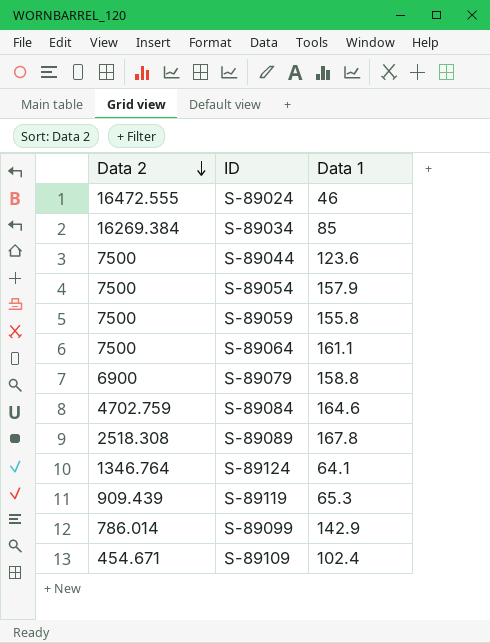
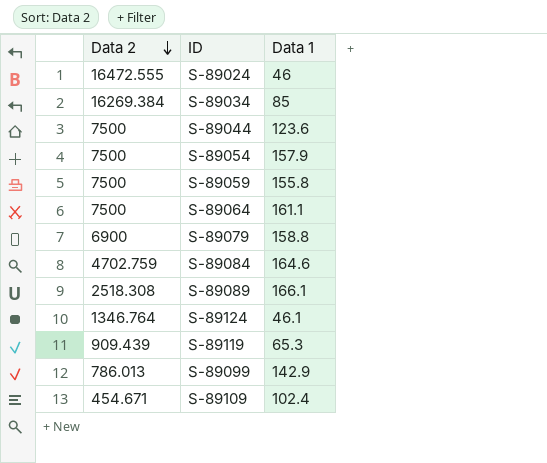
S-89089 | Data 1: 167.8 -> 166.1
S-89124 | Data 1: 64.1 -> 46.1
S-89099 | Data 2: 786.014 -> 786.013

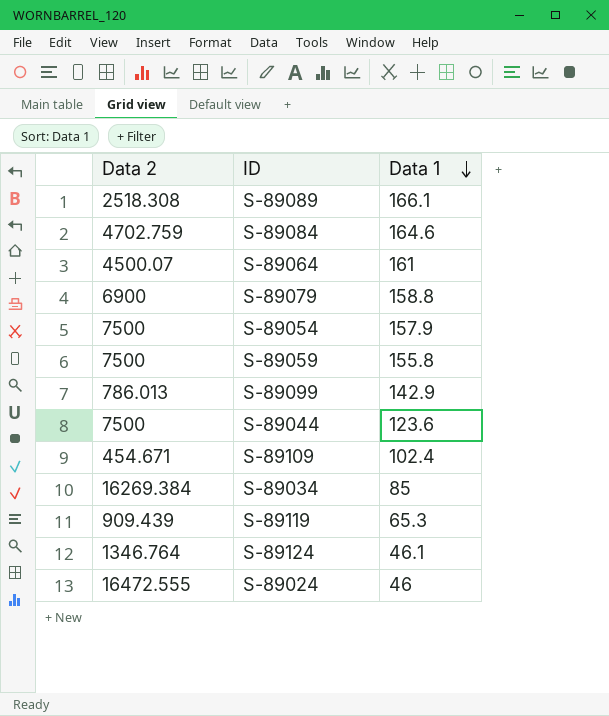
row order: Data 2 descending -> Data 1 descending
S-89064 | Data 2: 7500 -> 4500.07
S-89064 | Data 1: 161.1 -> 161

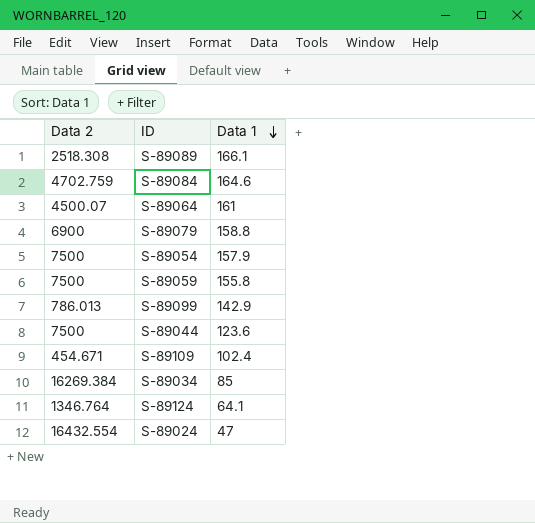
row S-89119: 909.439 | 65.3 -> none
S-89124 | Data 1: 46.1 -> 64.1
S-89024 | Data 2: 16472.555 -> 16432.554
S-89024 | Data 1: 46 -> 47

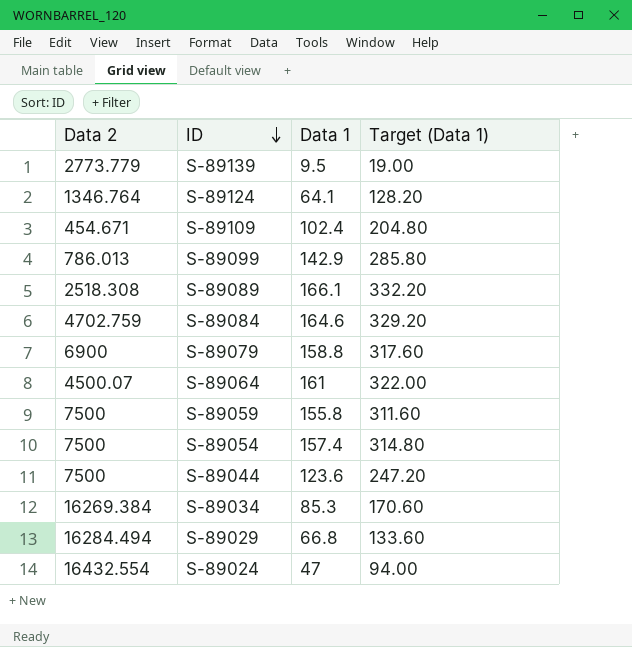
row order: Data 1 descending -> ID descending
column Target (Data 1) | formula: none -> [Data 1] * 2
row S-89139: none -> 2773.779 | 9.5 | 19.00
S-89054 | Data 1: 157.9 -> 157.4
S-89034 | Data 1: 85 -> 85.3
row S-89029: none -> 16284.494 | 66.8 | 133.60

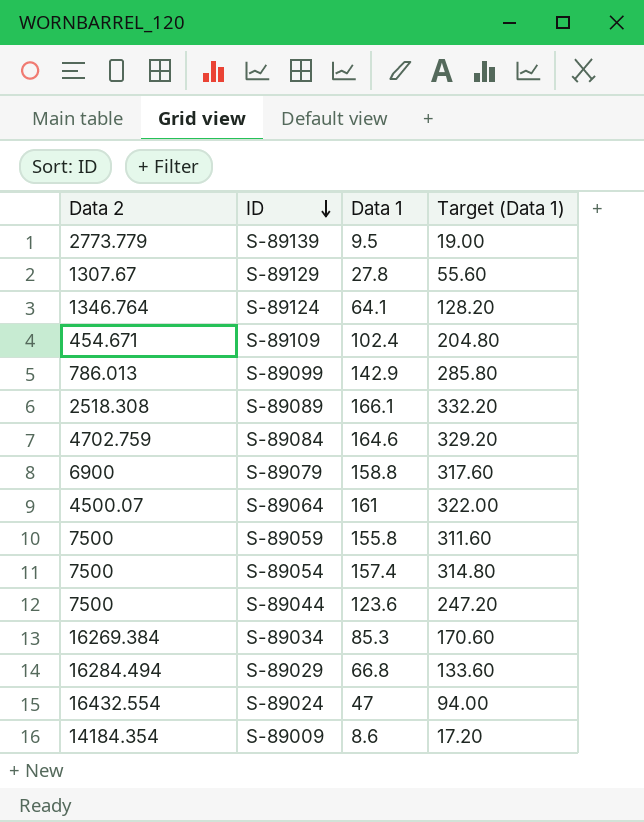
row S-89129: none -> 1307.67 | 27.8 | 55.60
row S-89009: none -> 14184.354 | 8.6 | 17.20

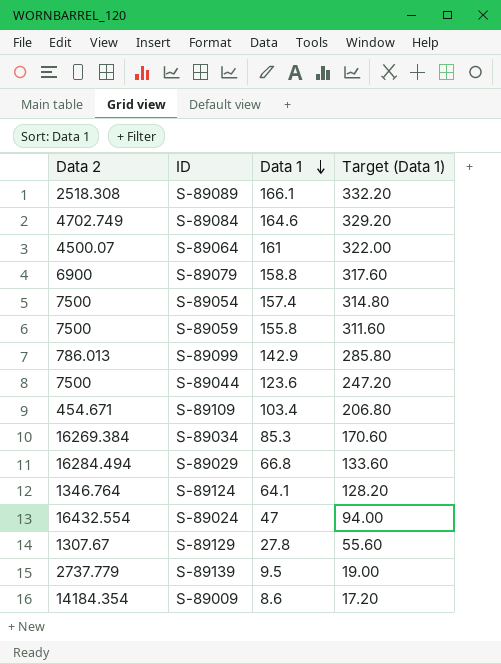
row order: ID descending -> Data 1 descending
S-89084 | Data 2: 4702.759 -> 4702.749
S-89109 | Data 1: 102.4 -> 103.4
S-89109 | Target (Data 1): 204.80 -> 206.80
S-89139 | Data 2: 2773.779 -> 2737.779

